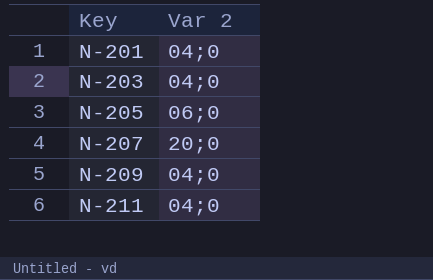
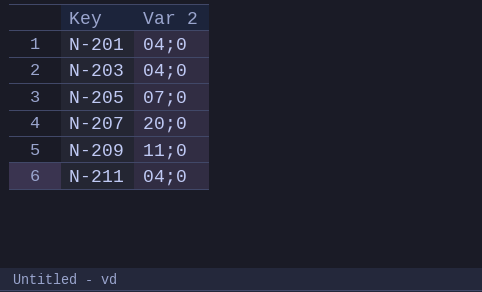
N-205 | Var 2: 06;0 -> 07;0
N-209 | Var 2: 04;0 -> 11;0

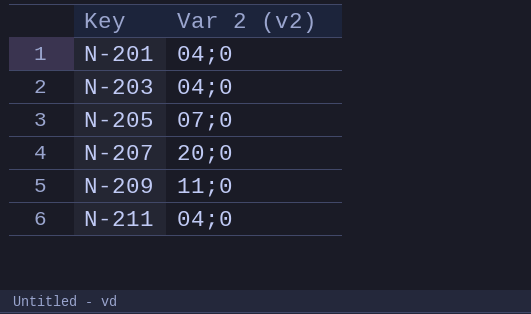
column name: Var 2 -> Var 2 (v2)

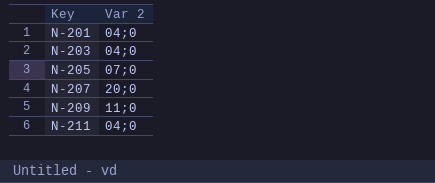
column name: Var 2 (v2) -> Var 2

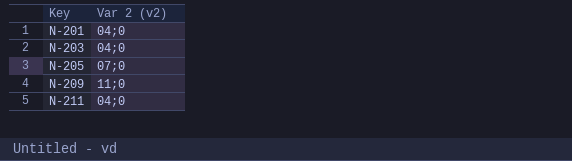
column name: Var 2 -> Var 2 (v2)
row N-207: 20;0 -> none

